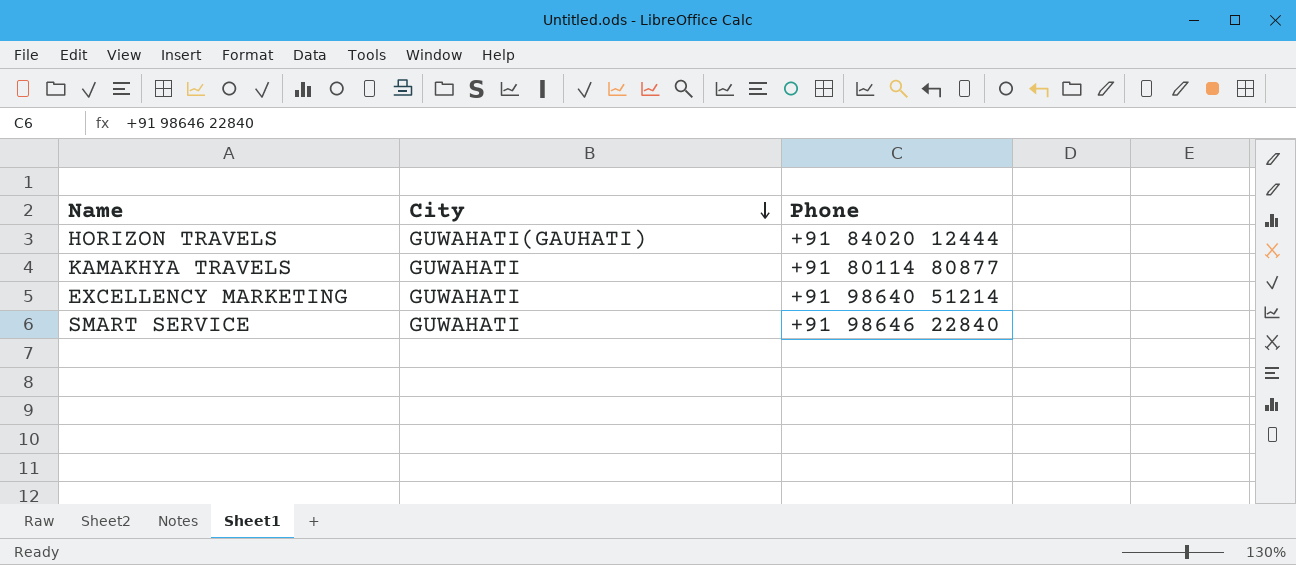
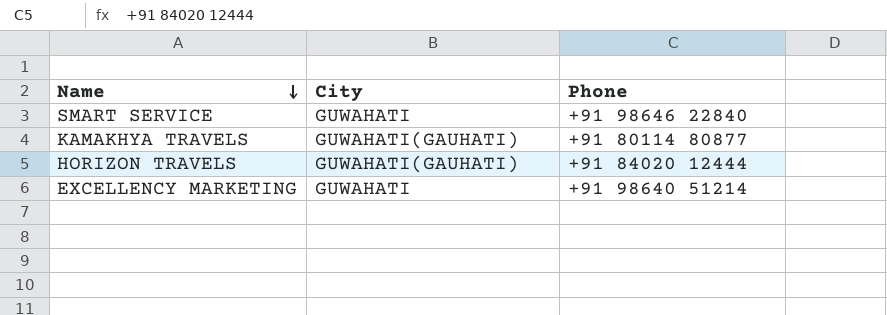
row order: City descending -> Name descending
KAMAKHYA TRAVELS | City: GUWAHATI -> GUWAHATI(GAUHATI)

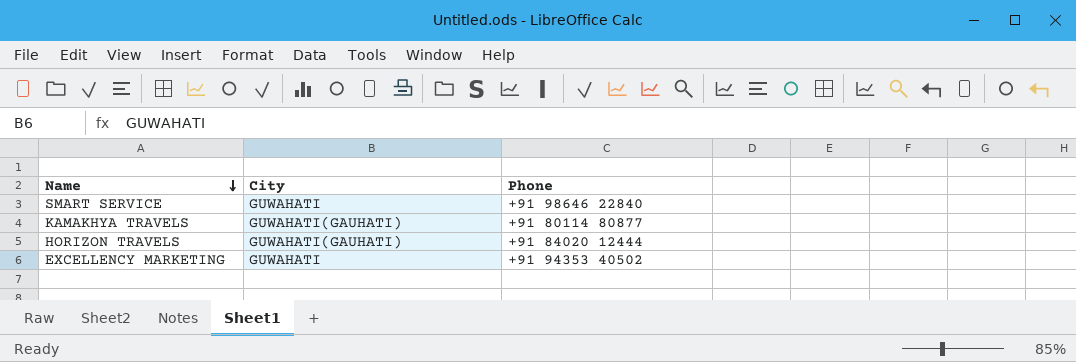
EXCELLENCY MARKETING | Phone: +91 98640 51214 -> +91 94353 40502

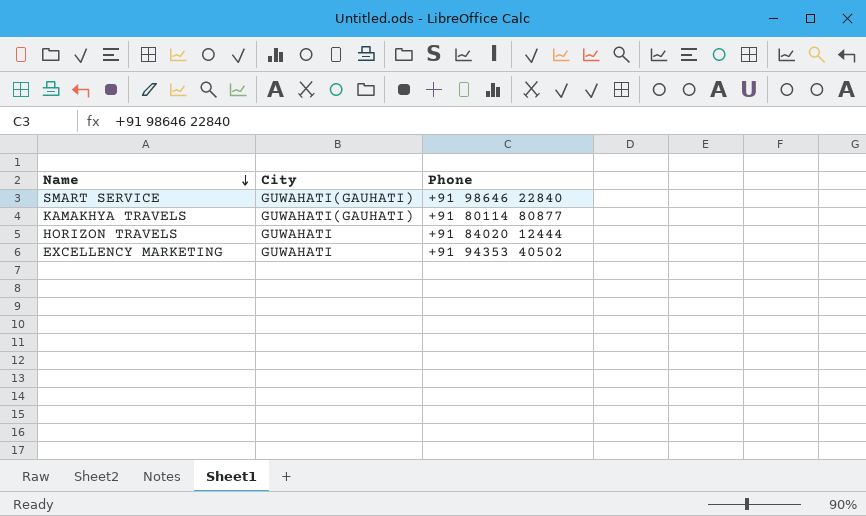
SMART SERVICE | City: GUWAHATI -> GUWAHATI(GAUHATI)
HORIZON TRAVELS | City: GUWAHATI(GAUHATI) -> GUWAHATI

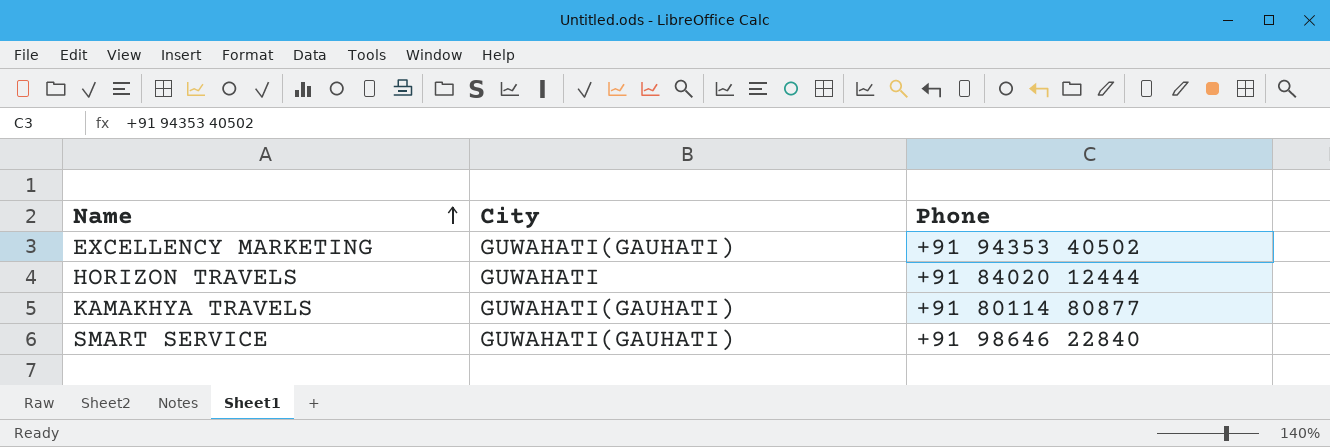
row order: Name descending -> Name ascending
EXCELLENCY MARKETING | City: GUWAHATI -> GUWAHATI(GAUHATI)

